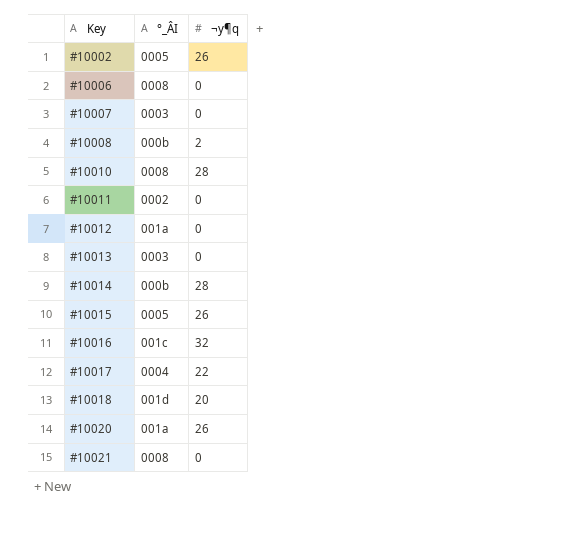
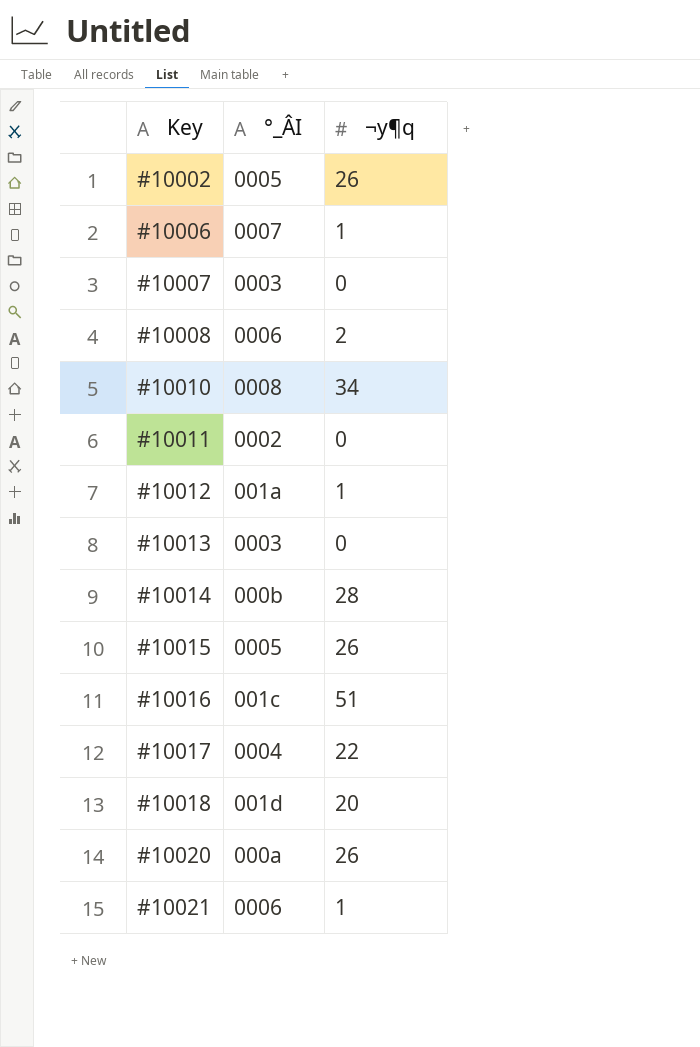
#10006 | °_ÂI: 0008 -> 0007
#10006 | ¬y¶q: 0 -> 1
#10008 | °_ÂI: 000b -> 0006
#10010 | ¬y¶q: 28 -> 34
#10012 | ¬y¶q: 0 -> 1
#10016 | ¬y¶q: 32 -> 51
#10020 | °_ÂI: 001a -> 000a
#10021 | °_ÂI: 0008 -> 0006
#10021 | ¬y¶q: 0 -> 1

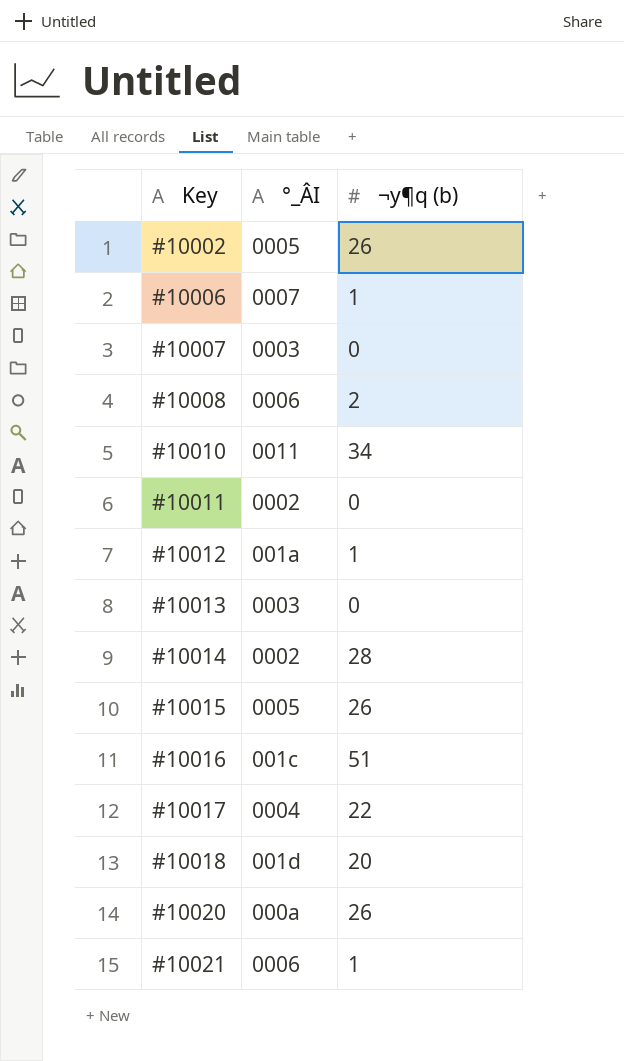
column name: ¬y¶q -> ¬y¶q (b)
#10010 | °_ÂI: 0008 -> 0011
#10014 | °_ÂI: 000b -> 0002

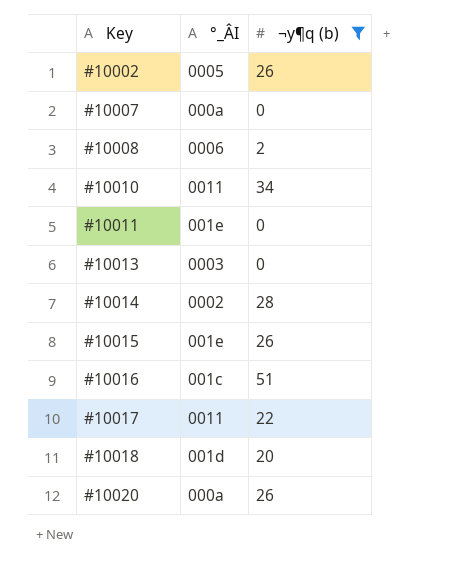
filter: none -> ¬y¶q (b) != 1
#10007 | °_ÂI: 0003 -> 000a
#10011 | °_ÂI: 0002 -> 001e
#10015 | °_ÂI: 0005 -> 001e
#10017 | °_ÂI: 0004 -> 0011

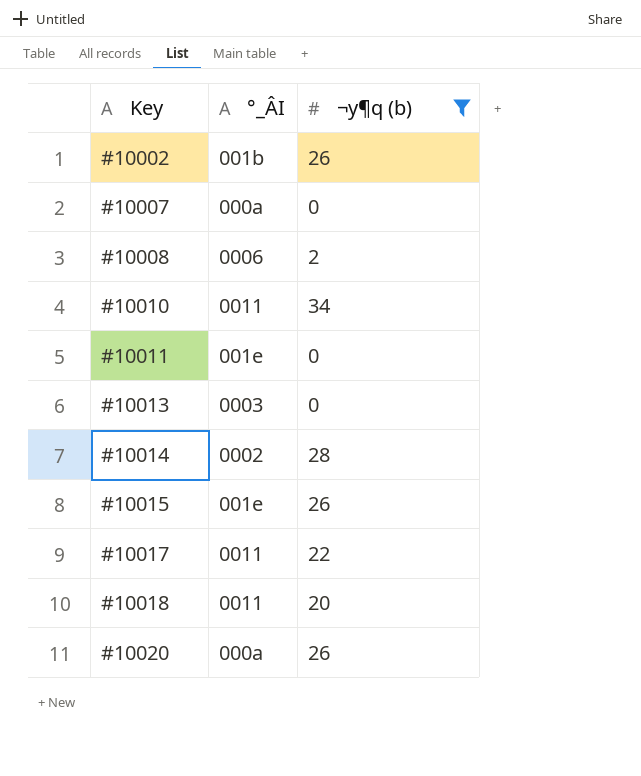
row #10016: 001c | 51 -> none
#10002 | °_ÂI: 0005 -> 001b
#10018 | °_ÂI: 001d -> 0011

